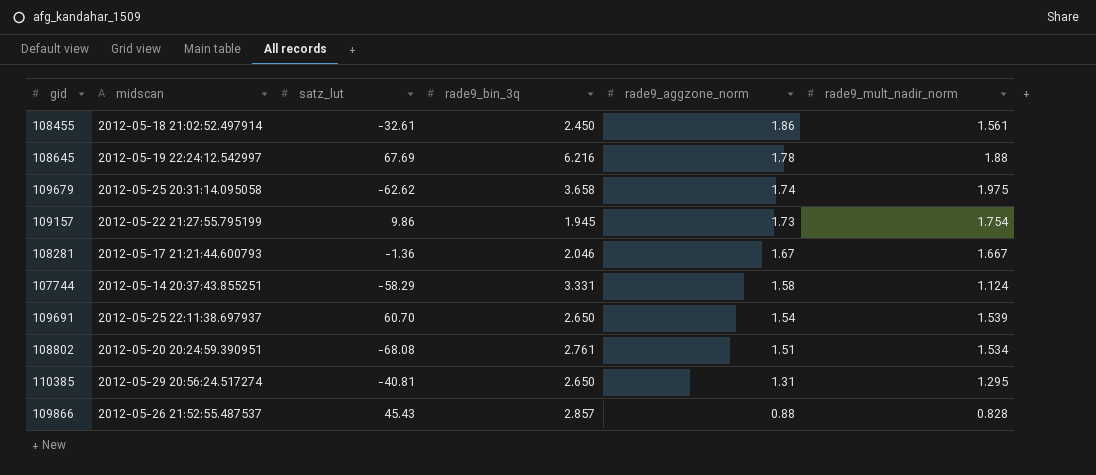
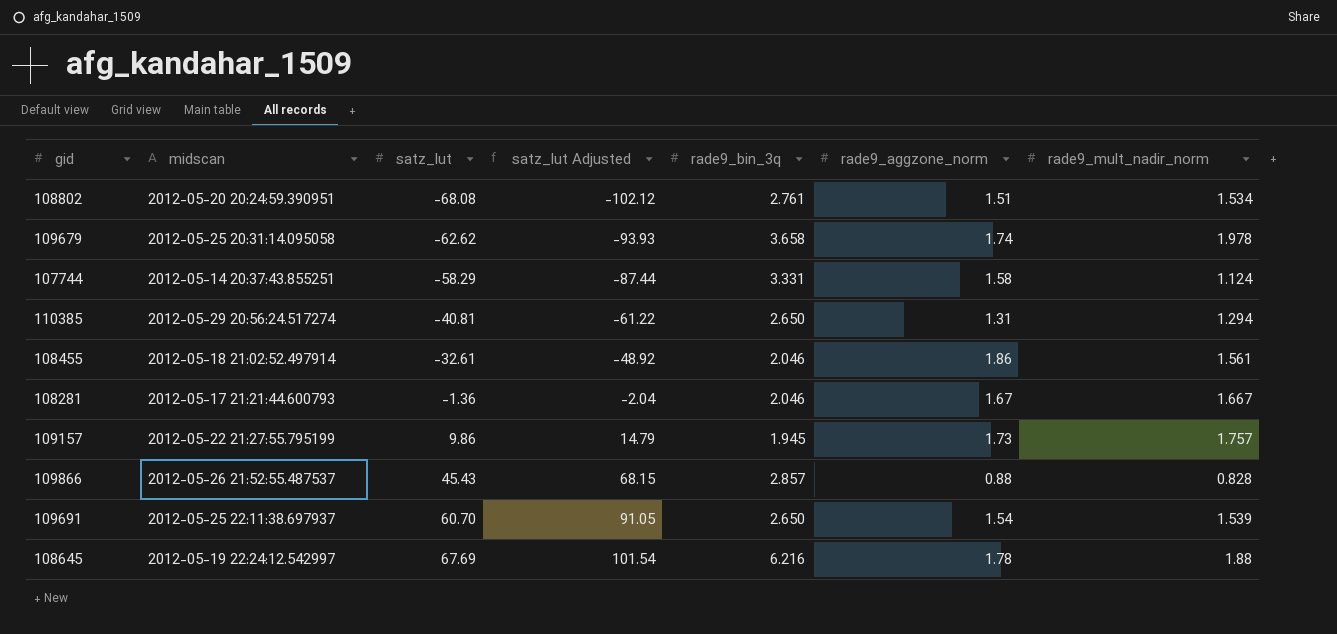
row order: rade9_aggzone_norm descending -> satz_lut ascending
column satz_lut Adjusted | formula: none -> [satz_lut] * 1.5
109679 | rade9_mult_nadir_norm: 1.975 -> 1.978
110385 | rade9_mult_nadir_norm: 1.295 -> 1.294
108455 | rade9_bin_3q: 2.450 -> 2.046
109157 | rade9_mult_nadir_norm: 1.754 -> 1.757

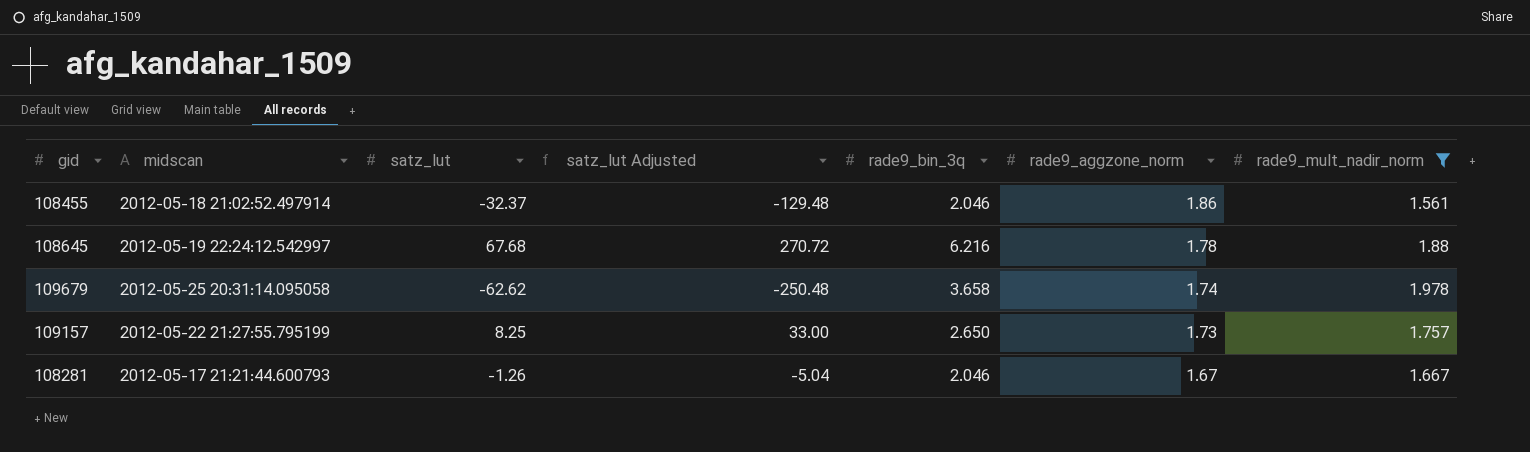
filter: none -> rade9_mult_nadir_norm >= 1.561
row order: satz_lut ascending -> rade9_aggzone_norm descending
column satz_lut Adjusted | formula: [satz_lut] * 1.5 -> [satz_lut] * 4
108455 | satz_lut: -32.61 -> -32.37
108645 | satz_lut: 67.69 -> 67.68
109157 | satz_lut: 9.86 -> 8.25
109157 | rade9_bin_3q: 1.945 -> 2.650
108281 | satz_lut: -1.36 -> -1.26

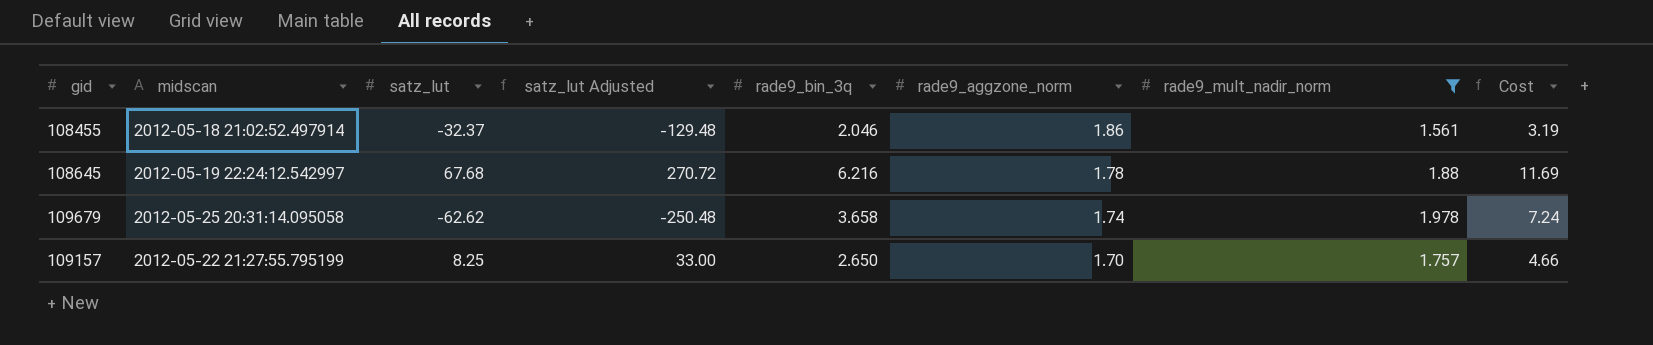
column Cost | formula: none -> [rade9_bin_3q] * [rade9_mult_nadir_norm]
row 108281: 2012-05-17 21:21:44.600793 | -1.26 | -5.04 | 2.046 | 1.67 | 1.667 -> none
109157 | rade9_aggzone_norm: 1.73 -> 1.70

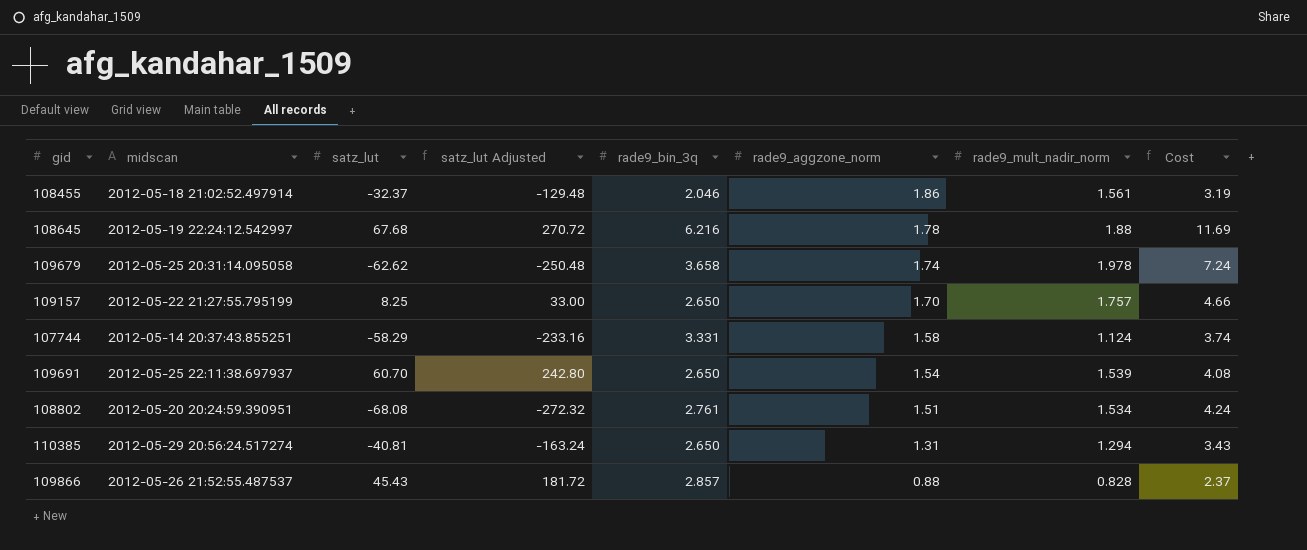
filter: rade9_mult_nadir_norm >= 1.561 -> none

